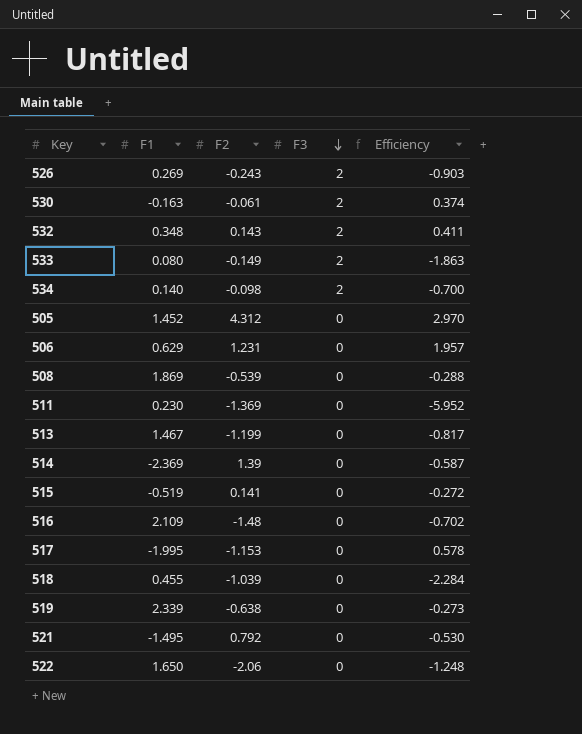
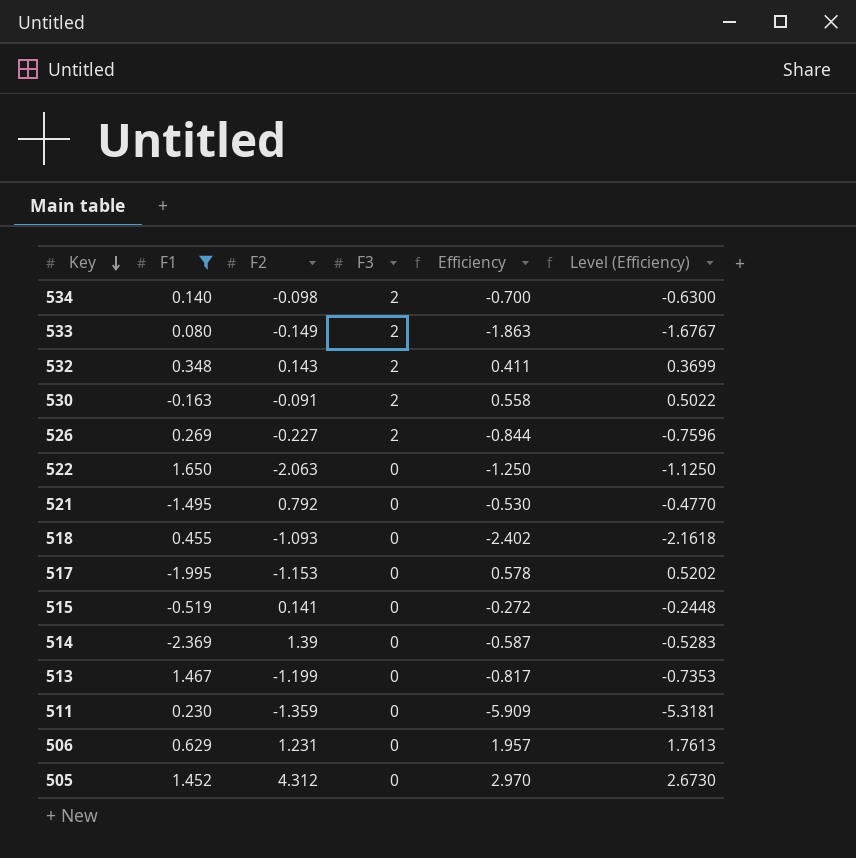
filter: none -> F1 <= 1.650
row order: F3 descending -> Key descending
column Level (Efficiency) | formula: none -> [Efficiency] * 0.9
530 | F2: -0.061 -> -0.091
530 | Efficiency: 0.374 -> 0.558
526 | F2: -0.243 -> -0.227
526 | Efficiency: -0.903 -> -0.844
522 | F2: -2.06 -> -2.063
522 | Efficiency: -1.248 -> -1.250
518 | F2: -1.039 -> -1.093
518 | Efficiency: -2.284 -> -2.402
511 | F2: -1.369 -> -1.359
511 | Efficiency: -5.952 -> -5.909

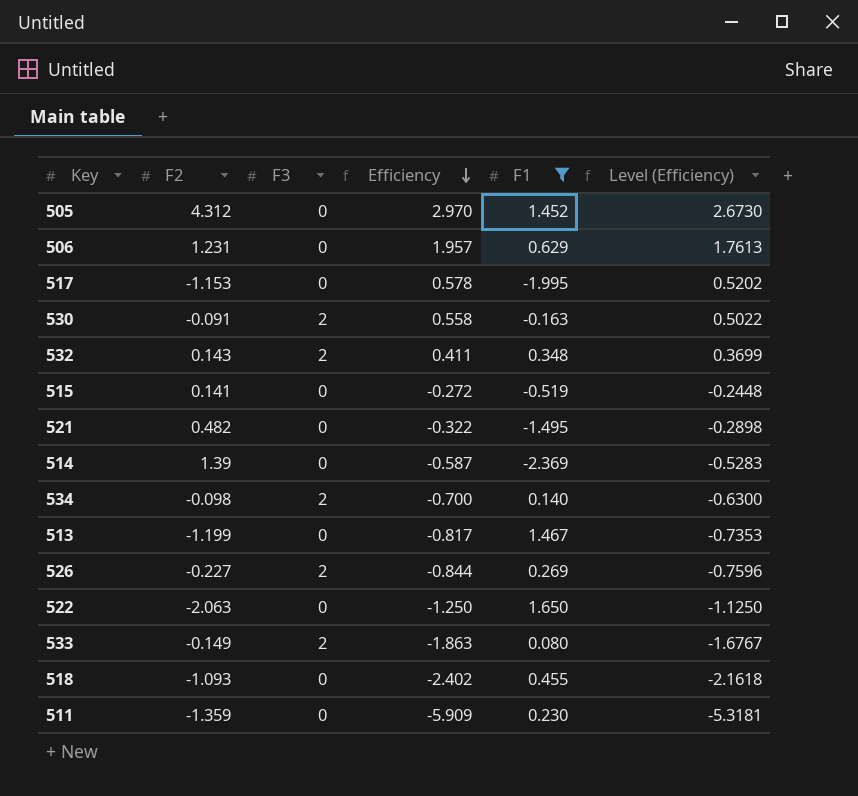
row order: Key descending -> Efficiency descending
column F1 | position: 2 -> 5
521 | F2: 0.792 -> 0.482
521 | Efficiency: -0.530 -> -0.322
521 | Level (Efficiency): -0.4770 -> -0.2898

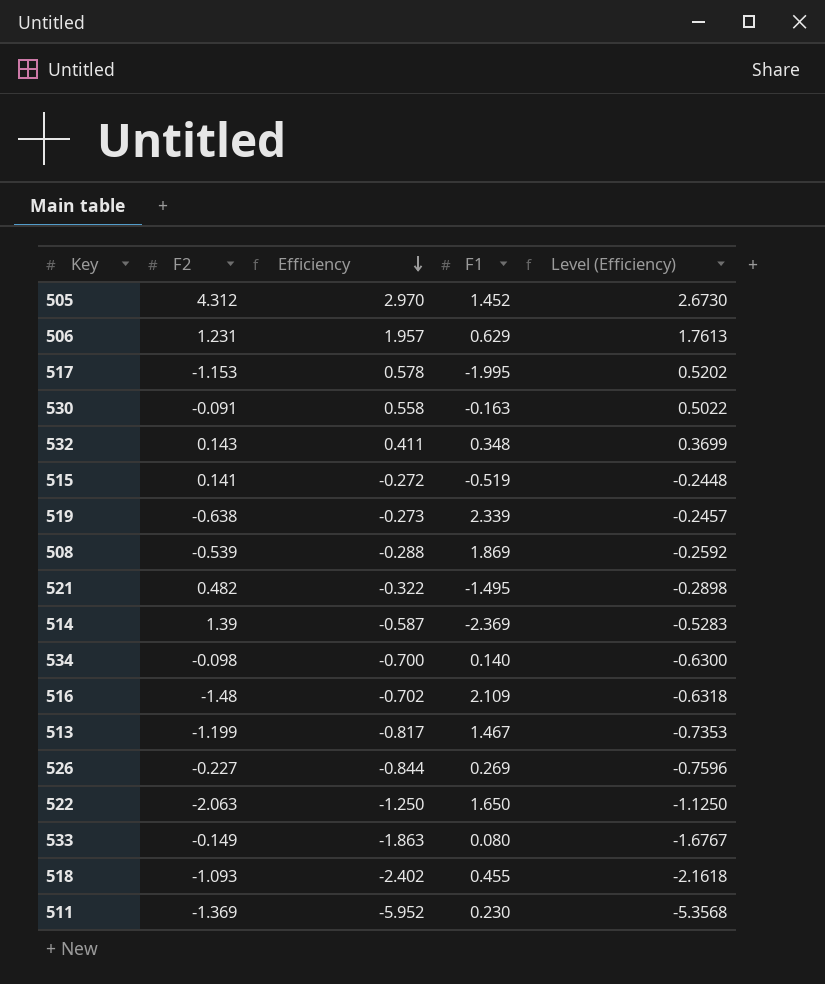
filter: F1 <= 1.650 -> none
column F3 | position: 3 -> none
511 | F2: -1.359 -> -1.369
511 | Efficiency: -5.909 -> -5.952
511 | Level (Efficiency): -5.3181 -> -5.3568

